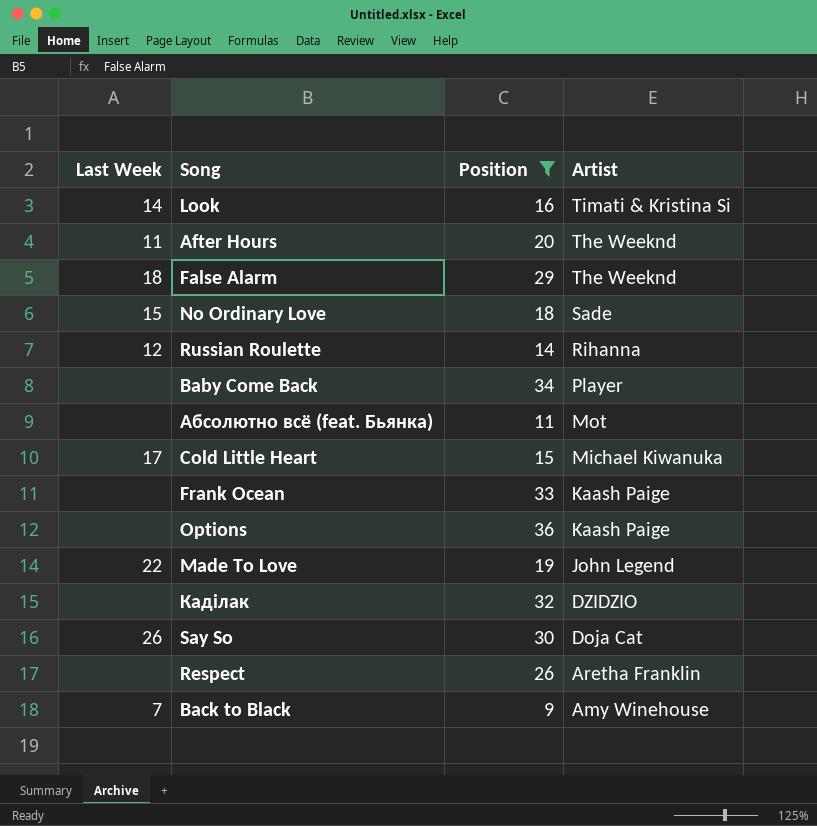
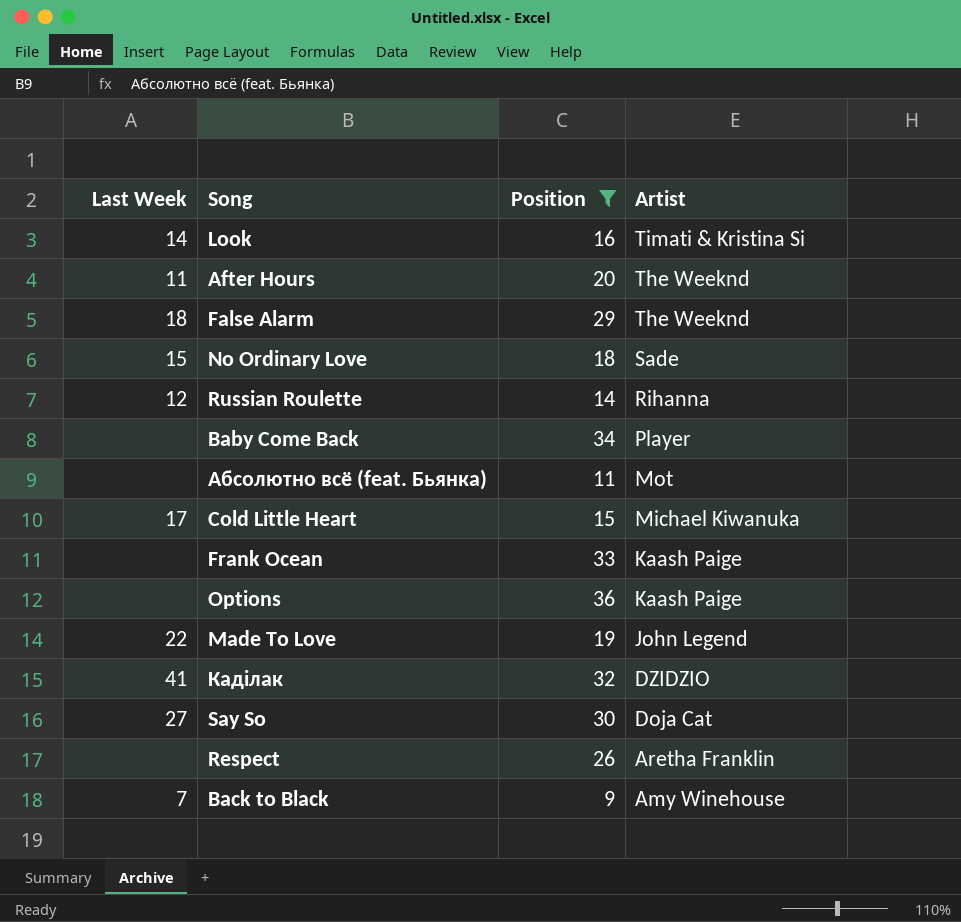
Каділак | Last Week: none -> 41
Say So | Last Week: 26 -> 27

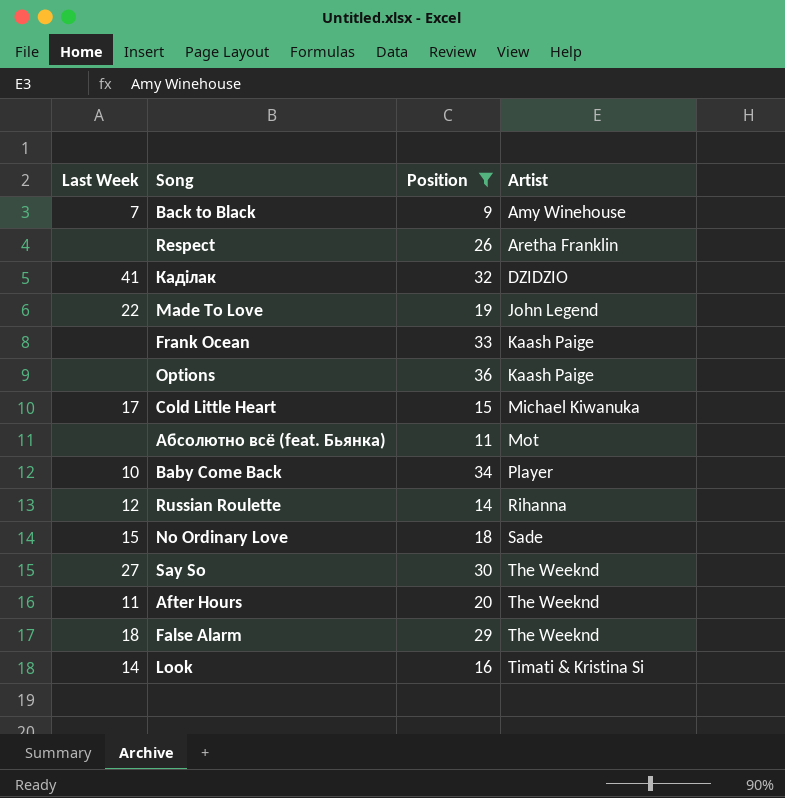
row order: Artist descending -> Artist ascending
Baby Come Back | Last Week: none -> 10
Say So | Artist: Doja Cat -> The Weeknd

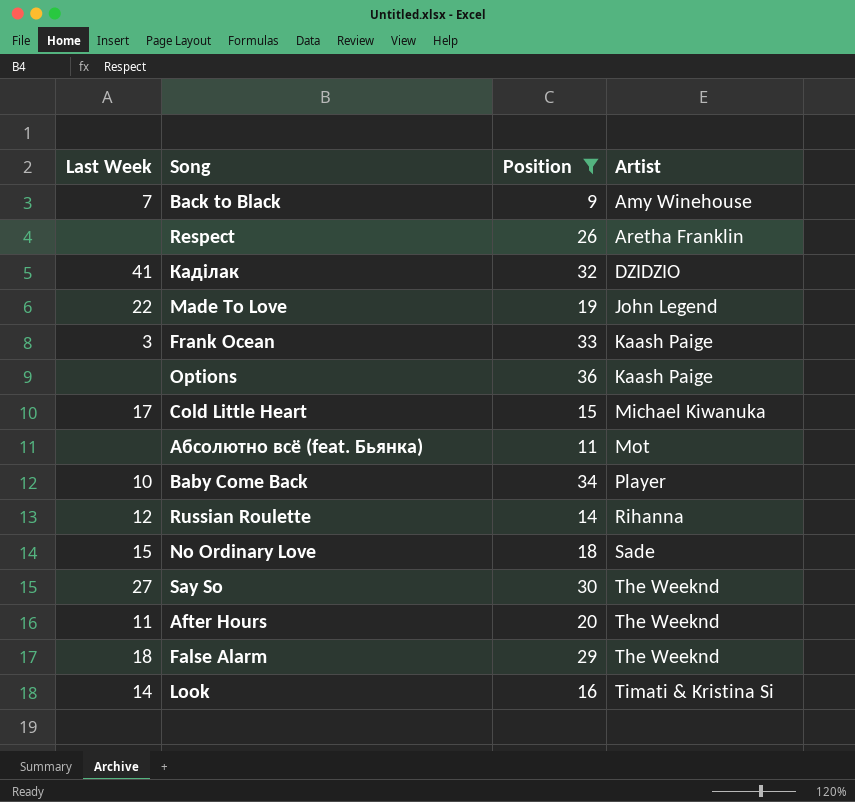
Frank Ocean | Last Week: none -> 3

